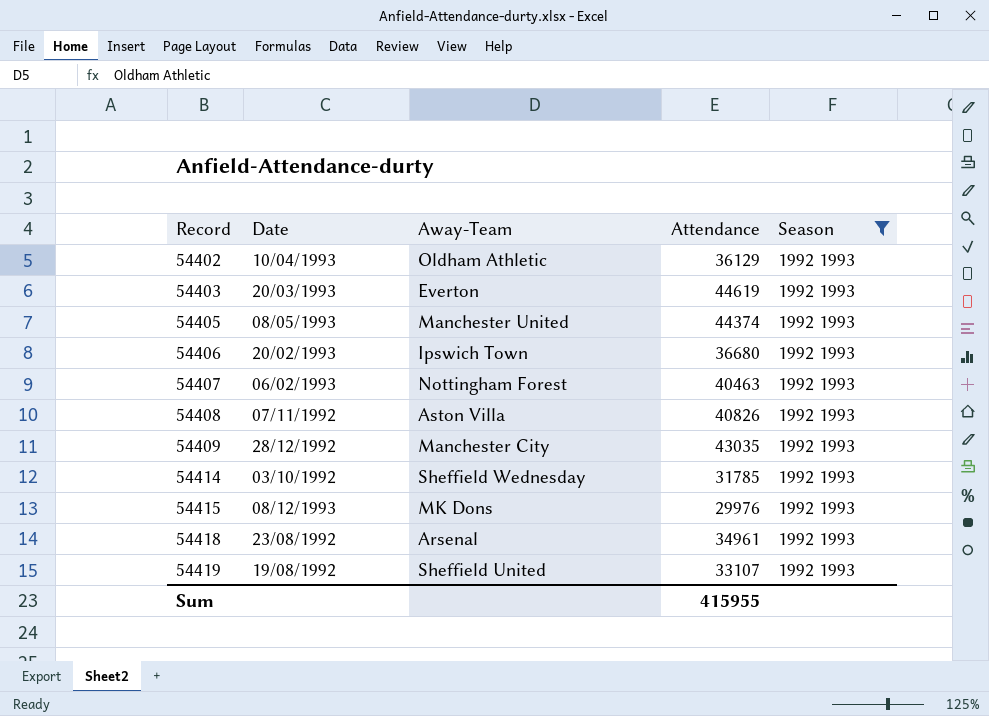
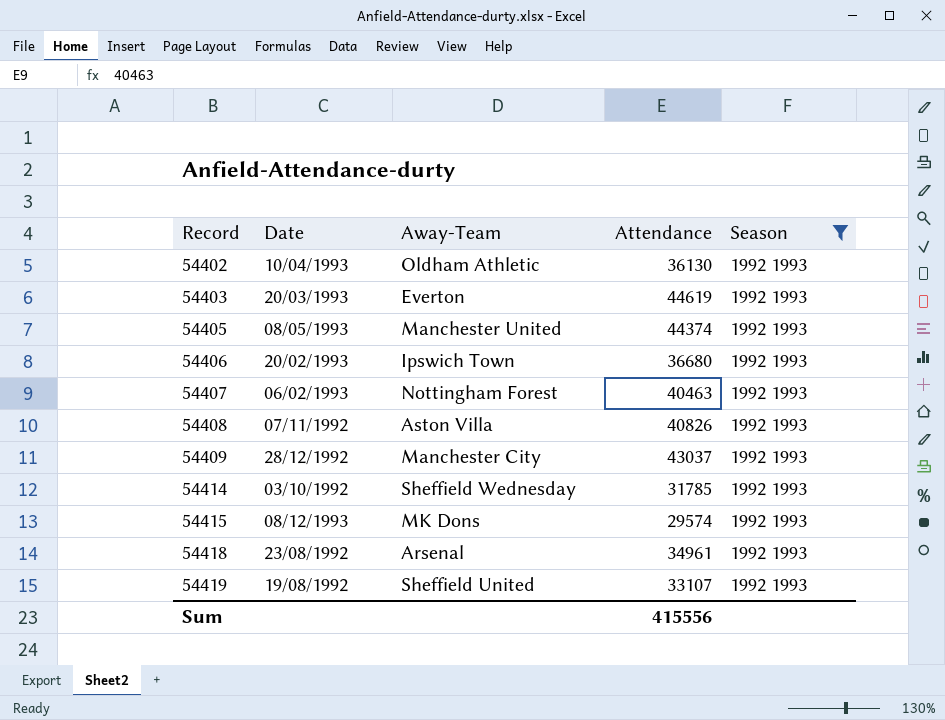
54402 | Attendance: 36129 -> 36130
54409 | Attendance: 43035 -> 43037
54415 | Attendance: 29976 -> 29574
Sum | Attendance: 415955 -> 415556

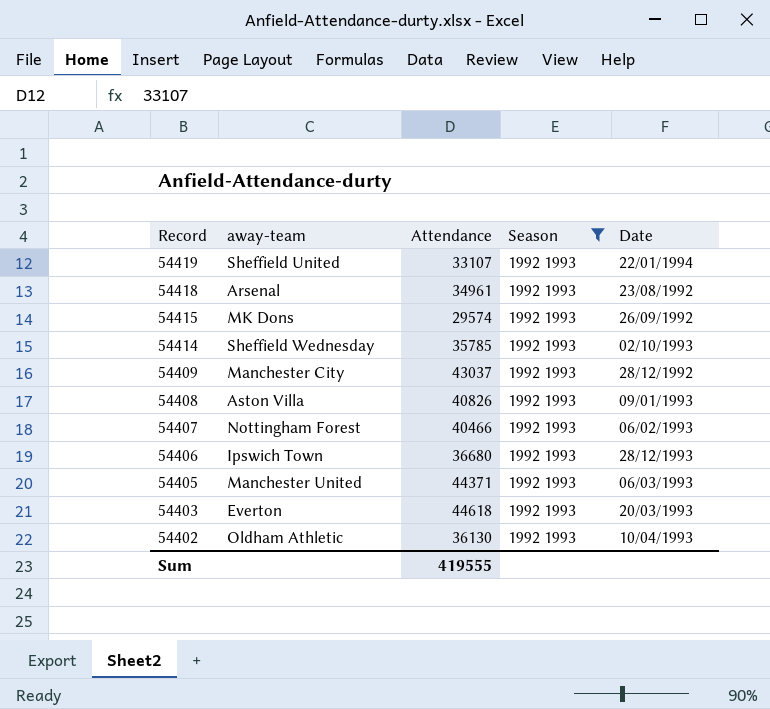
row order: Record ascending -> Record descending
column name: Away-Team -> away-team
column Date | position: 2 -> 5
54419 | Date: 19/08/1992 -> 22/01/1994
54415 | Date: 08/12/1993 -> 26/09/1992
54414 | Attendance: 31785 -> 35785
54414 | Date: 03/10/1992 -> 02/10/1993
54408 | Date: 07/11/1992 -> 09/01/1993
54407 | Attendance: 40463 -> 40466
54406 | Date: 20/02/1993 -> 28/12/1993
54405 | Attendance: 44374 -> 44371
54405 | Date: 08/05/1993 -> 06/03/1993
54403 | Attendance: 44619 -> 44618
Sum | Attendance: 415556 -> 419555

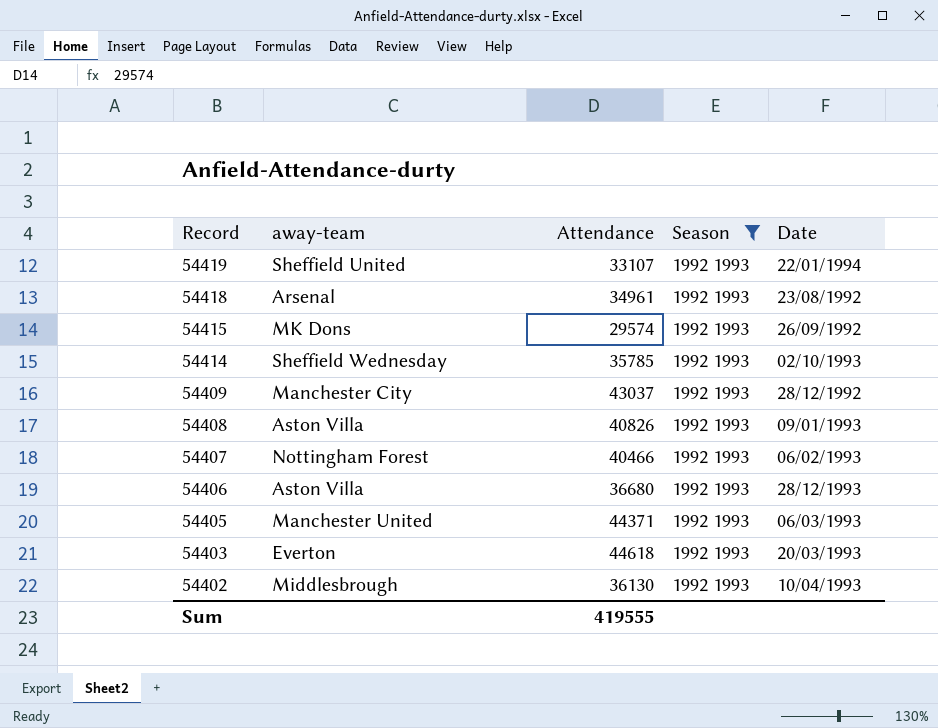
54406 | away-team: Ipswich Town -> Aston Villa
54402 | away-team: Oldham Athletic -> Middlesbrough

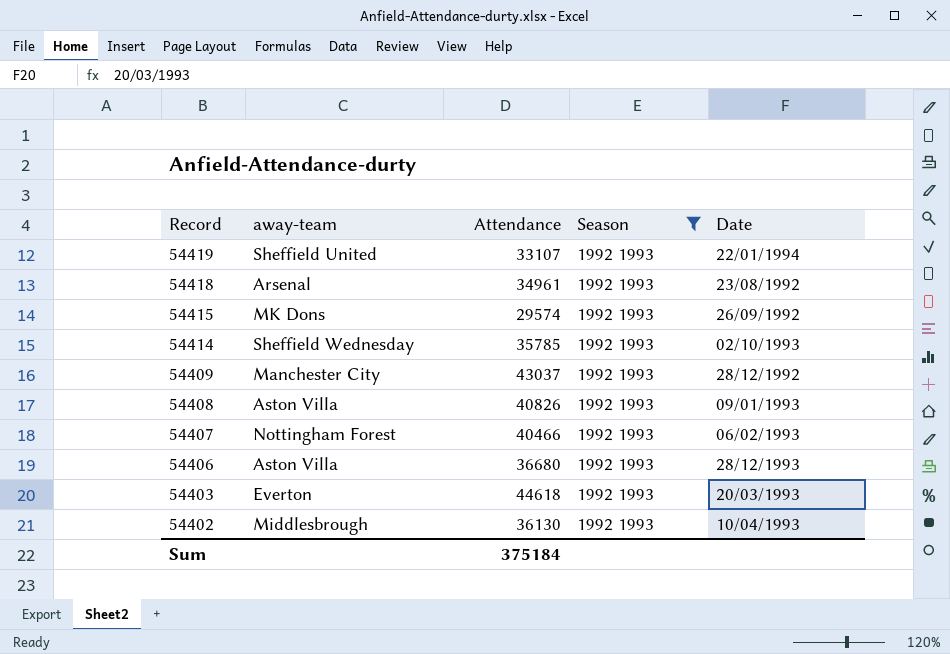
row 54405: Manchester United | 44371 | 1992 1993 | 06/03/1993 -> none
Sum | Attendance: 419555 -> 375184

